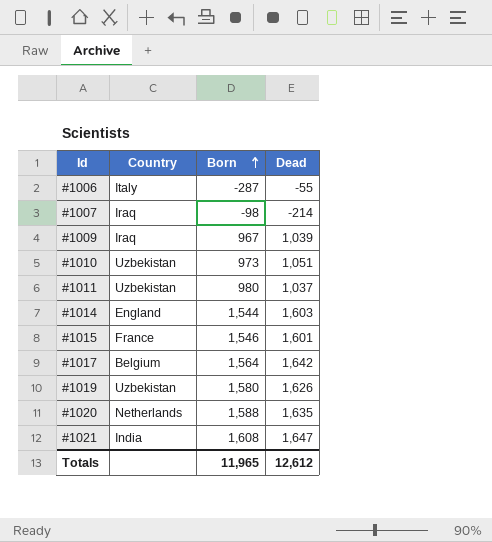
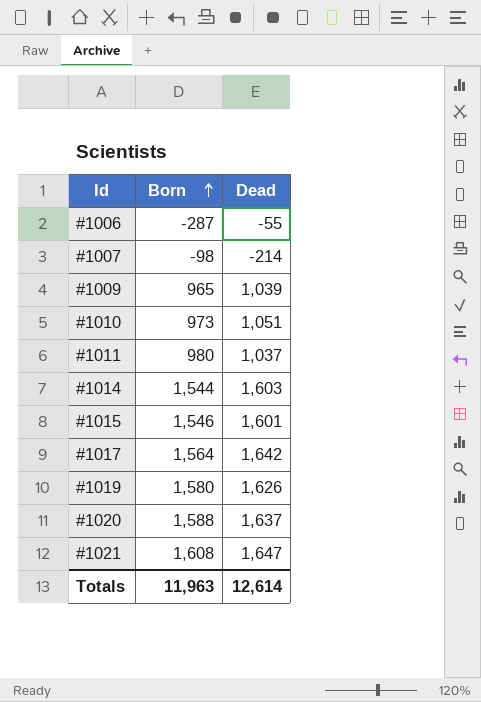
column Country | position: 2 -> none
#1009 | Born: 967 -> 965
#1020 | Dead: 1,635 -> 1,637
Totals | Born: 11,965 -> 11,963
Totals | Dead: 12,612 -> 12,614

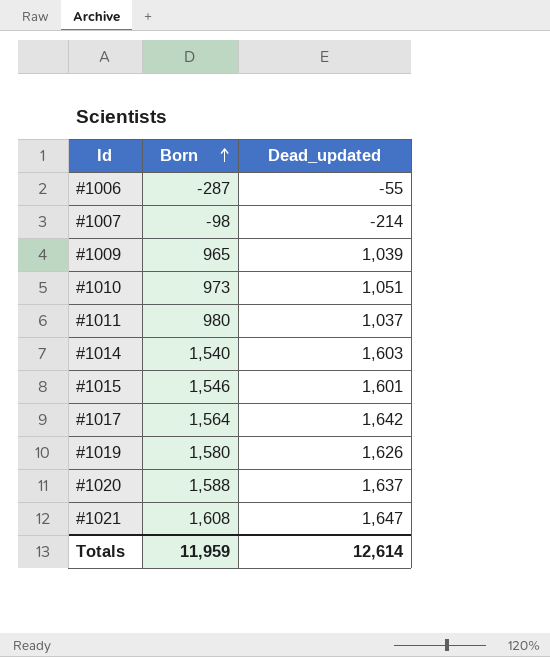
column name: Dead -> Dead_updated
#1014 | Born: 1,544 -> 1,540
Totals | Born: 11,963 -> 11,959

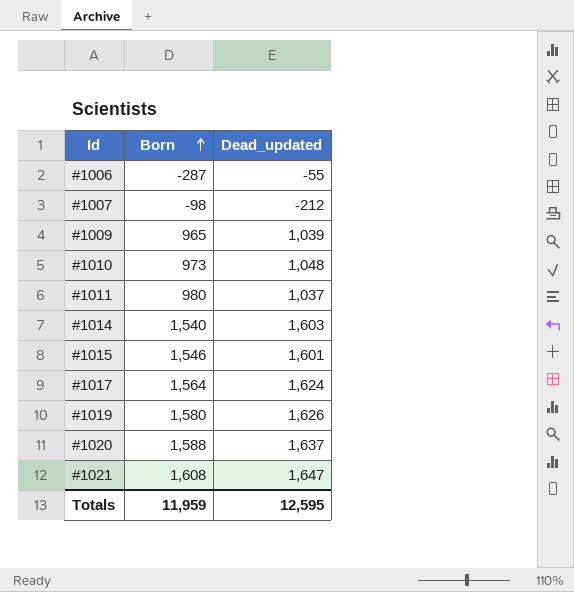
#1007 | Dead_updated: -214 -> -212
#1010 | Dead_updated: 1,051 -> 1,048
#1017 | Dead_updated: 1,642 -> 1,624
Totals | Dead_updated: 12,614 -> 12,595

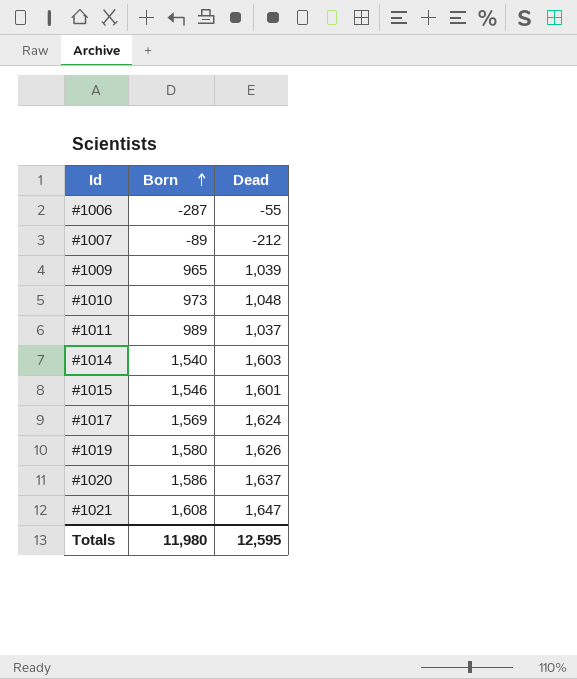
column name: Dead_updated -> Dead
#1007 | Born: -98 -> -89
#1011 | Born: 980 -> 989
#1017 | Born: 1,564 -> 1,569
#1020 | Born: 1,588 -> 1,586
Totals | Born: 11,959 -> 11,980

